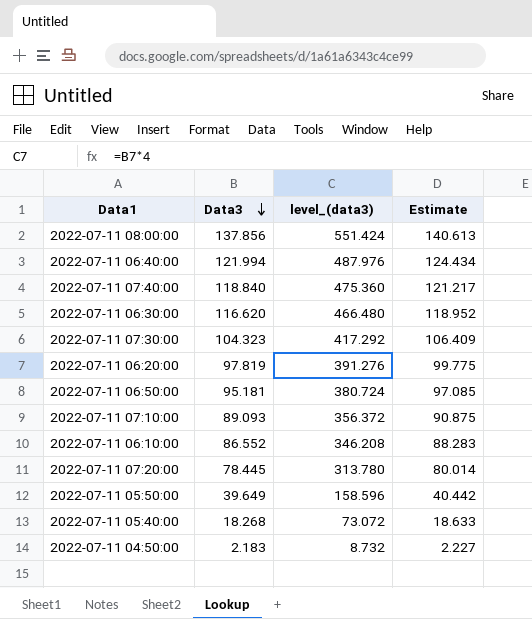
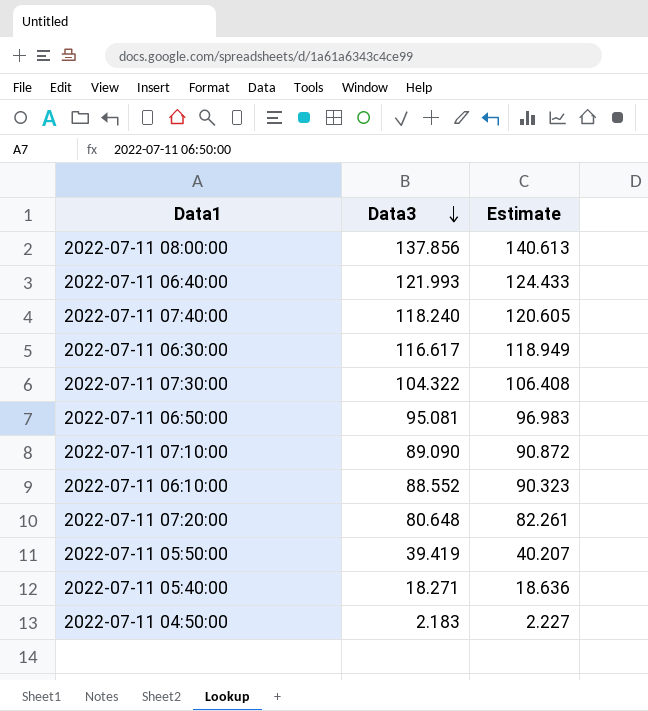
column level_(data3) | formula: [Data3] * 4 -> none
row 2022-07-11 06:20:00: 97.819 | 391.276 | 99.775 -> none
2022-07-11 06:40:00 | Data3: 121.994 -> 121.993
2022-07-11 06:40:00 | Estimate: 124.434 -> 124.433
2022-07-11 07:40:00 | Data3: 118.840 -> 118.240
2022-07-11 07:40:00 | Estimate: 121.217 -> 120.605
2022-07-11 06:30:00 | Data3: 116.620 -> 116.617
2022-07-11 06:30:00 | Estimate: 118.952 -> 118.949
2022-07-11 07:30:00 | Data3: 104.323 -> 104.322
2022-07-11 07:30:00 | Estimate: 106.409 -> 106.408
2022-07-11 06:50:00 | Data3: 95.181 -> 95.081
2022-07-11 06:50:00 | Estimate: 97.085 -> 96.983
2022-07-11 07:10:00 | Data3: 89.093 -> 89.090
2022-07-11 07:10:00 | Estimate: 90.875 -> 90.872
2022-07-11 06:10:00 | Data3: 86.552 -> 88.552
2022-07-11 06:10:00 | Estimate: 88.283 -> 90.323
2022-07-11 07:20:00 | Data3: 78.445 -> 80.648
2022-07-11 07:20:00 | Estimate: 80.014 -> 82.261
2022-07-11 05:50:00 | Data3: 39.649 -> 39.419
2022-07-11 05:50:00 | Estimate: 40.442 -> 40.207
2022-07-11 05:40:00 | Data3: 18.268 -> 18.271
2022-07-11 05:40:00 | Estimate: 18.633 -> 18.636

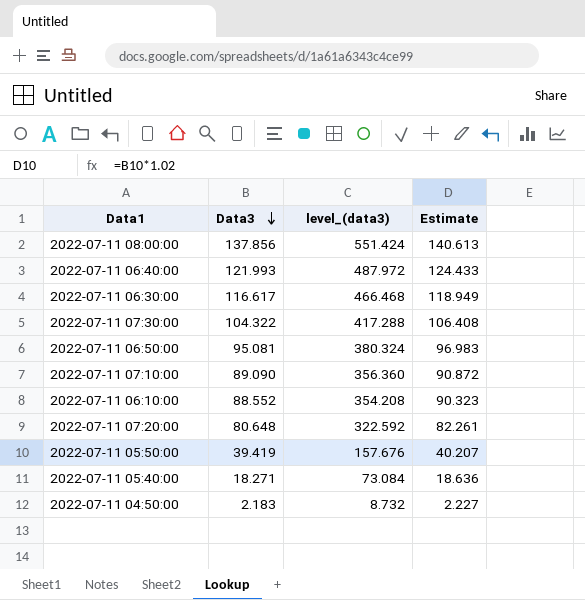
column level_(data3) | formula: none -> [Data3] * 4
row 2022-07-11 07:40:00: 118.240 | 120.605 -> none

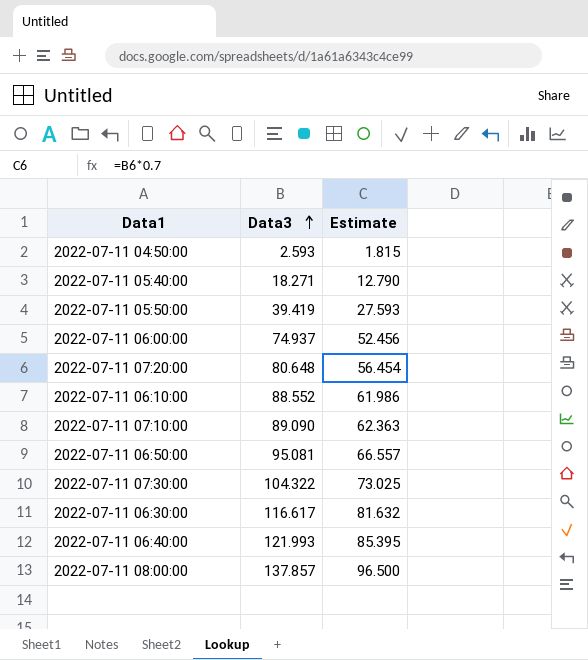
row order: Data3 descending -> Data3 ascending
column level_(data3) | formula: [Data3] * 4 -> none
column Estimate | formula: [Data3] * 1.02 -> [Data3] * 0.7
2022-07-11 04:50:00 | Data3: 2.183 -> 2.593
row 2022-07-11 06:00:00: none -> 74.937 | 52.456
2022-07-11 08:00:00 | Data3: 137.856 -> 137.857

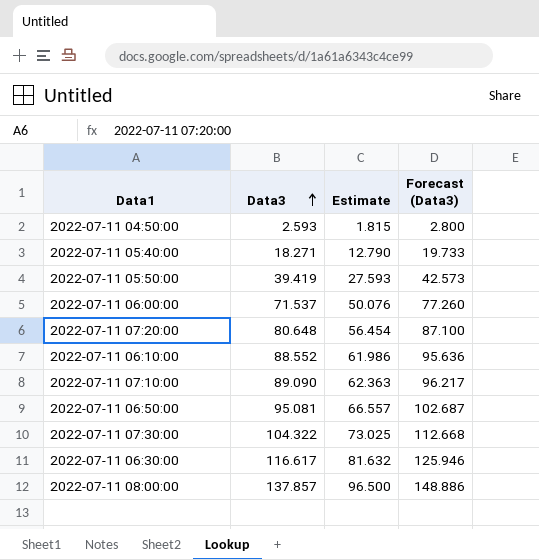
column Forecast (Data3) | formula: none -> [Data3] * 1.08
row 2022-07-11 06:40:00: 121.993 | 85.395 -> none
2022-07-11 06:00:00 | Data3: 74.937 -> 71.537
2022-07-11 06:00:00 | Estimate: 52.456 -> 50.076

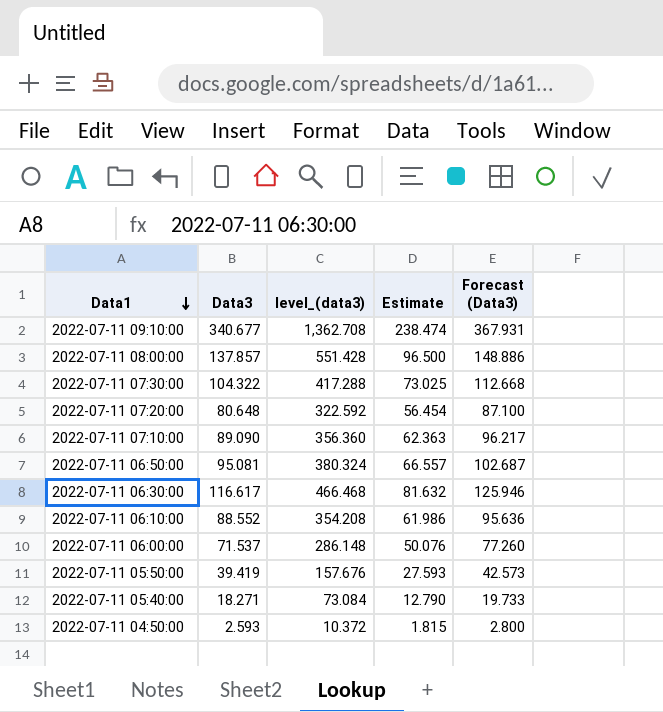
row order: Data3 ascending -> Data1 descending
column level_(data3) | formula: none -> [Data3] * 4
row 2022-07-11 09:10:00: none -> 340.677 | 1,362.708 | 238.474 | 367.931

